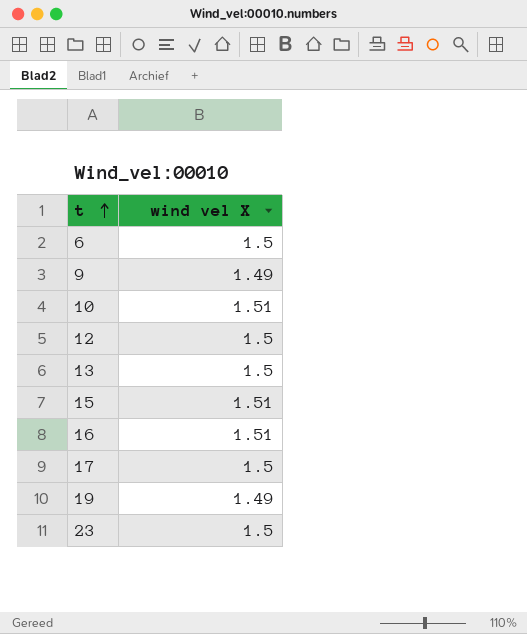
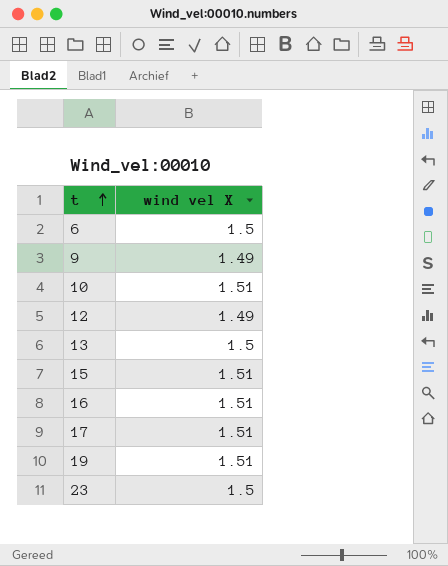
12 | wind vel X: 1.5 -> 1.49
17 | wind vel X: 1.5 -> 1.51
19 | wind vel X: 1.49 -> 1.51

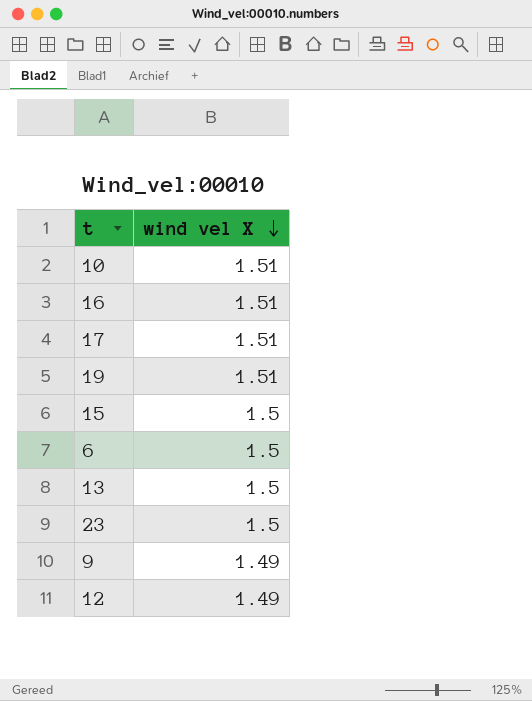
row order: t ascending -> wind vel X descending
15 | wind vel X: 1.51 -> 1.5

